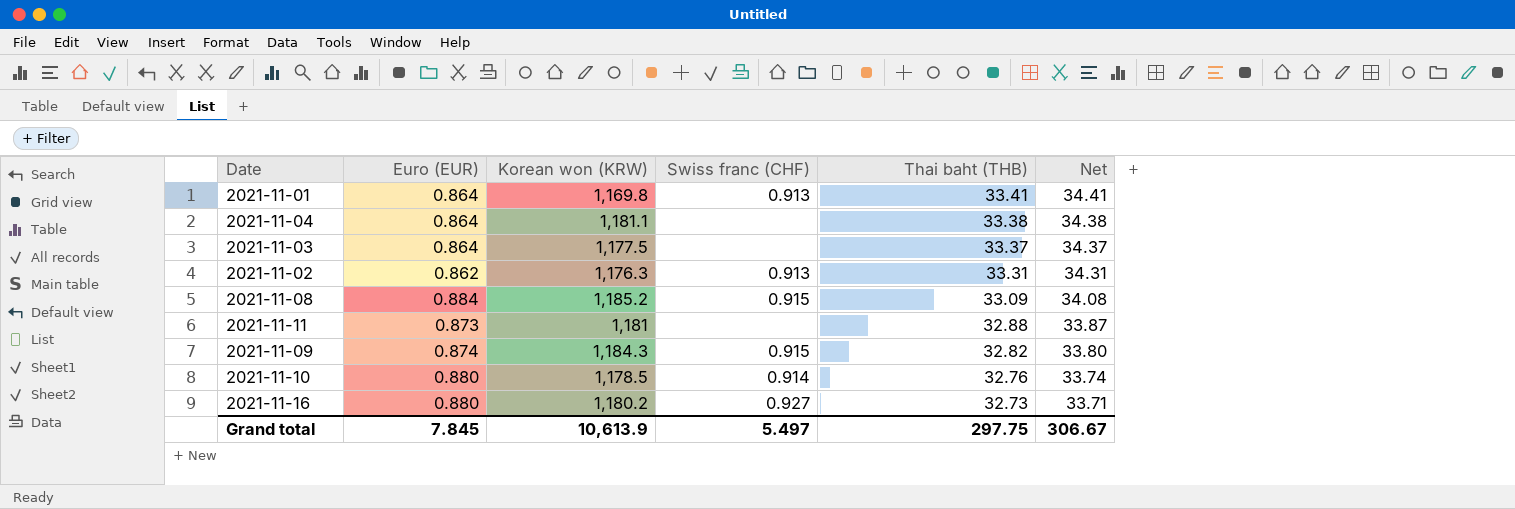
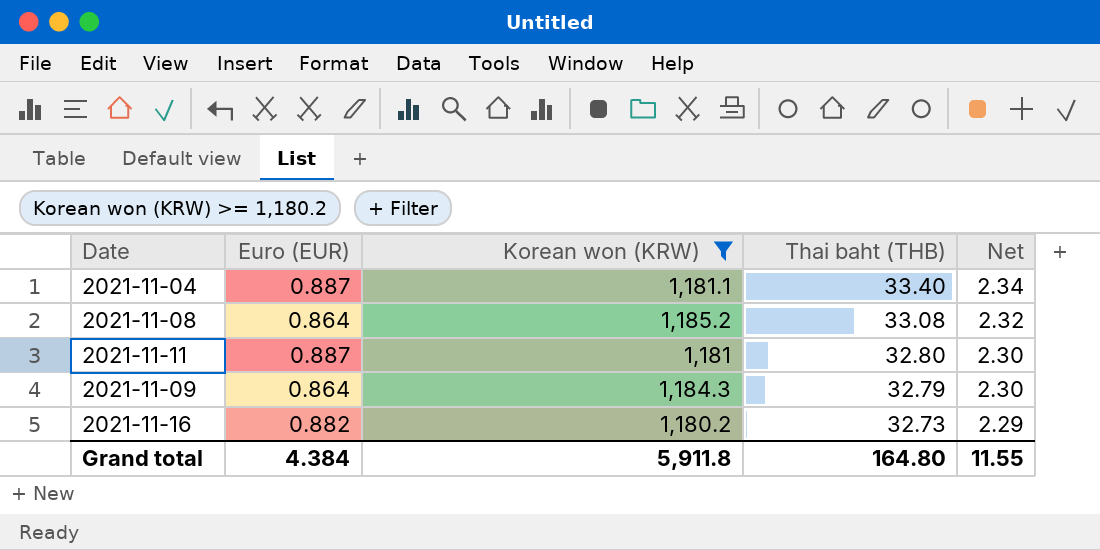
filter: none -> Korean won (KRW) >= 1,180.2
column Swiss franc (CHF) | position: 4 -> none
column Net | formula: [Thai baht (THB)] * 1.03 -> [Thai baht (THB)] * 0.07
2021-11-04 | Euro (EUR): 0.864 -> 0.887
2021-11-04 | Thai baht (THB): 33.38 -> 33.40
2021-11-08 | Euro (EUR): 0.884 -> 0.864
2021-11-08 | Thai baht (THB): 33.09 -> 33.08
2021-11-11 | Euro (EUR): 0.873 -> 0.887
2021-11-11 | Thai baht (THB): 32.88 -> 32.80
2021-11-09 | Euro (EUR): 0.874 -> 0.864
2021-11-09 | Thai baht (THB): 32.82 -> 32.79
2021-11-16 | Euro (EUR): 0.880 -> 0.882
Grand total | Euro (EUR): 7.845 -> 4.384
Grand total | Korean won (KRW): 10,613.9 -> 5,911.8
Grand total | Thai baht (THB): 297.75 -> 164.80
Grand total | Net: 306.67 -> 11.55

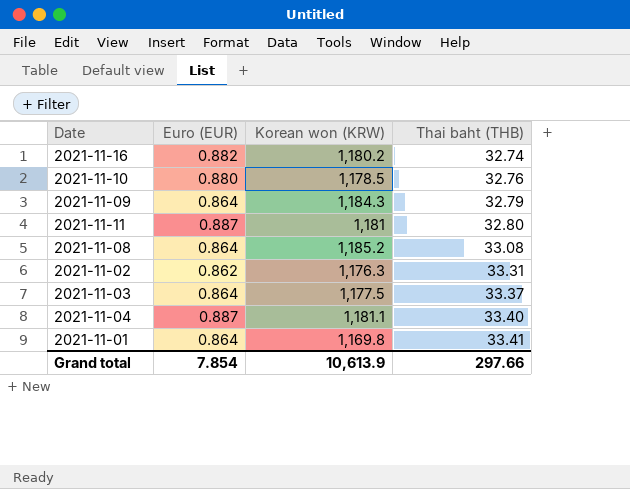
filter: Korean won (KRW) >= 1,180.2 -> none
row order: Thai baht (THB) descending -> Thai baht (THB) ascending
column Net | formula: [Thai baht (THB)] * 0.07 -> none
2021-11-16 | Thai baht (THB): 32.73 -> 32.74
Grand total | Euro (EUR): 4.384 -> 7.854
Grand total | Korean won (KRW): 5,911.8 -> 10,613.9
Grand total | Thai baht (THB): 164.80 -> 297.66

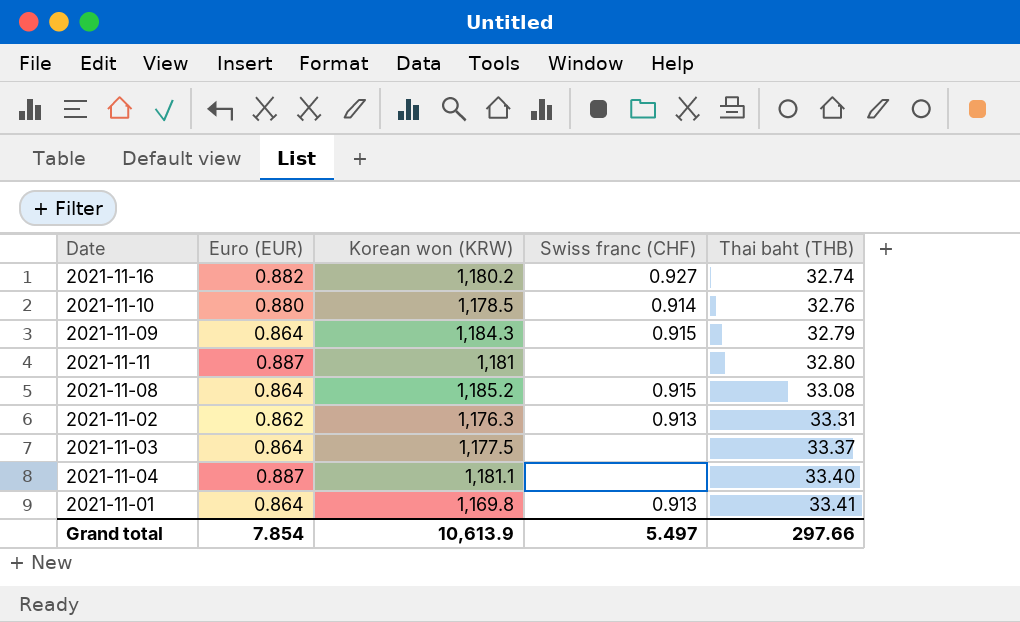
column Swiss franc (CHF) | position: none -> 4

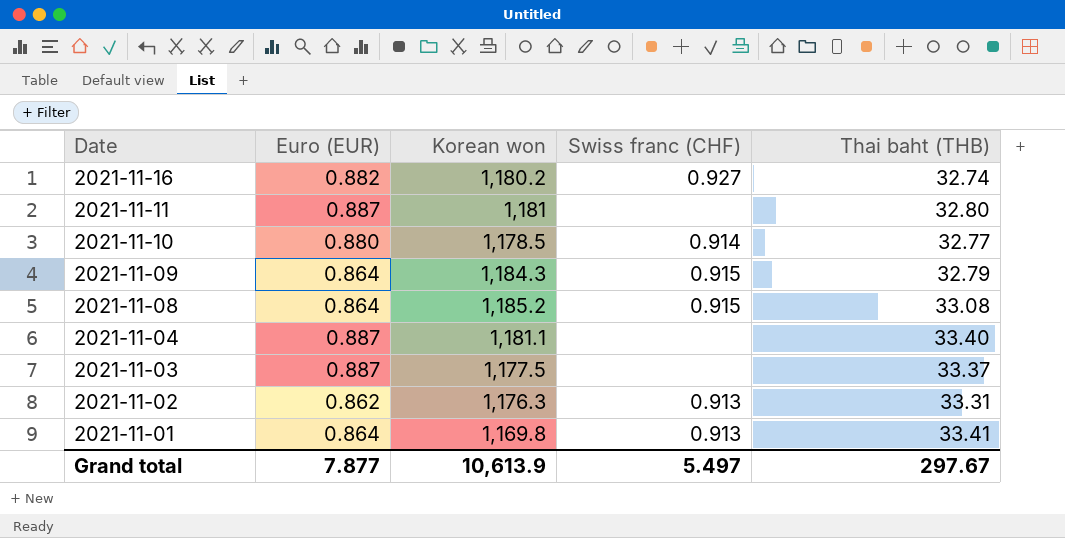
row order: Thai baht (THB) ascending -> Date descending
column name: Korean won (KRW) -> Korean won
2021-11-10 | Thai baht (THB): 32.76 -> 32.77
2021-11-03 | Euro (EUR): 0.864 -> 0.887
Grand total | Euro (EUR): 7.854 -> 7.877
Grand total | Thai baht (THB): 297.66 -> 297.67

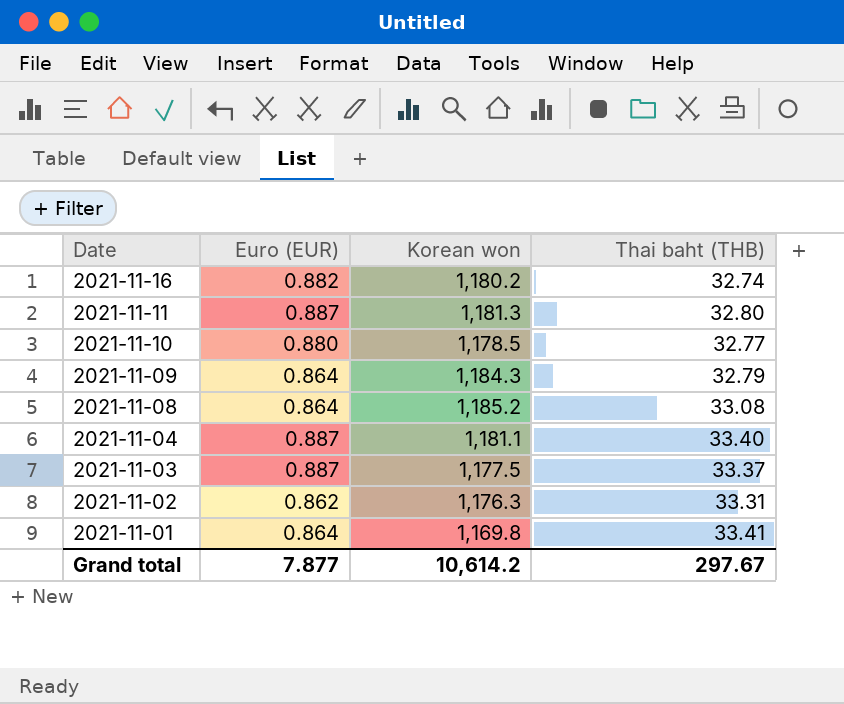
column Swiss franc (CHF) | position: 4 -> none
2021-11-11 | Korean won: 1,181 -> 1,181.3
Grand total | Korean won: 10,613.9 -> 10,614.2

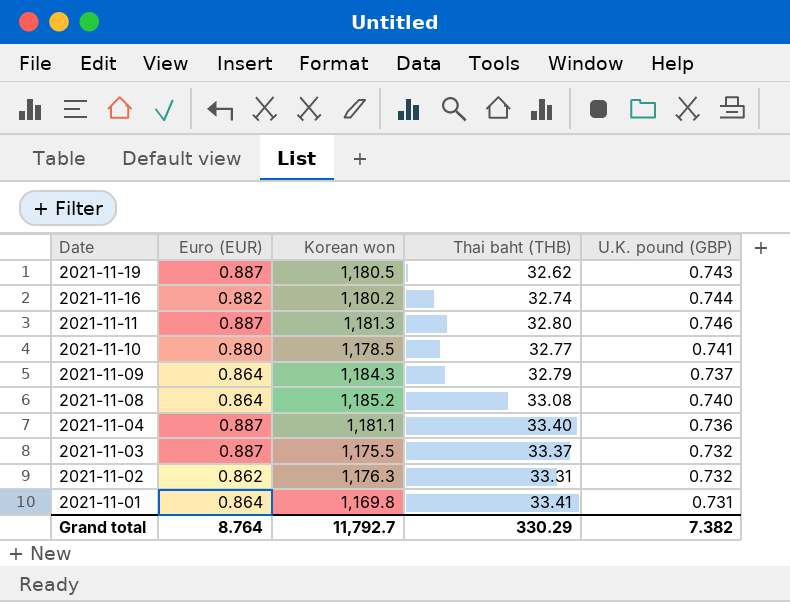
column U.K. pound (GBP) | position: none -> 5
row 2021-11-19: none -> 0.887 | 1,180.5 | 32.62 | 0.743
2021-11-03 | Korean won: 1,177.5 -> 1,175.5
Grand total | Euro (EUR): 7.877 -> 8.764
Grand total | Korean won: 10,614.2 -> 11,792.7
Grand total | Thai baht (THB): 297.67 -> 330.29

